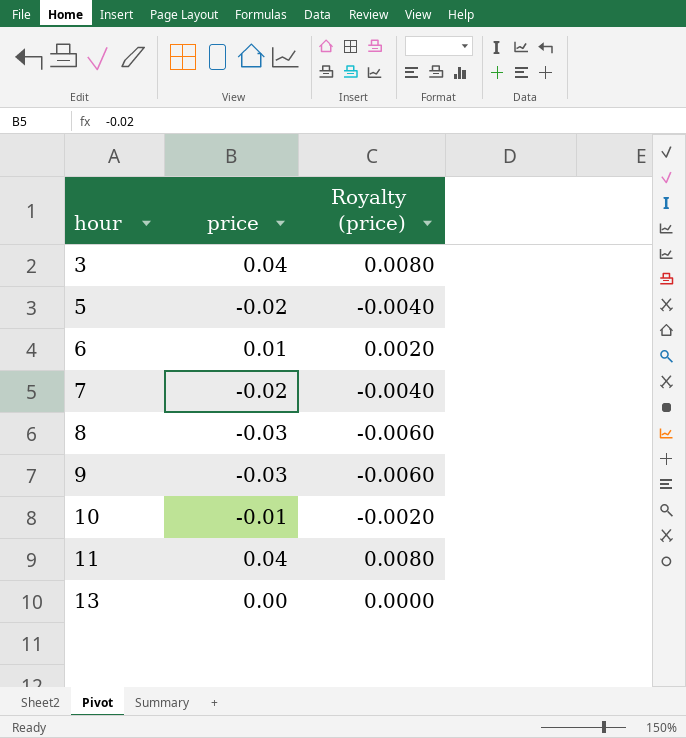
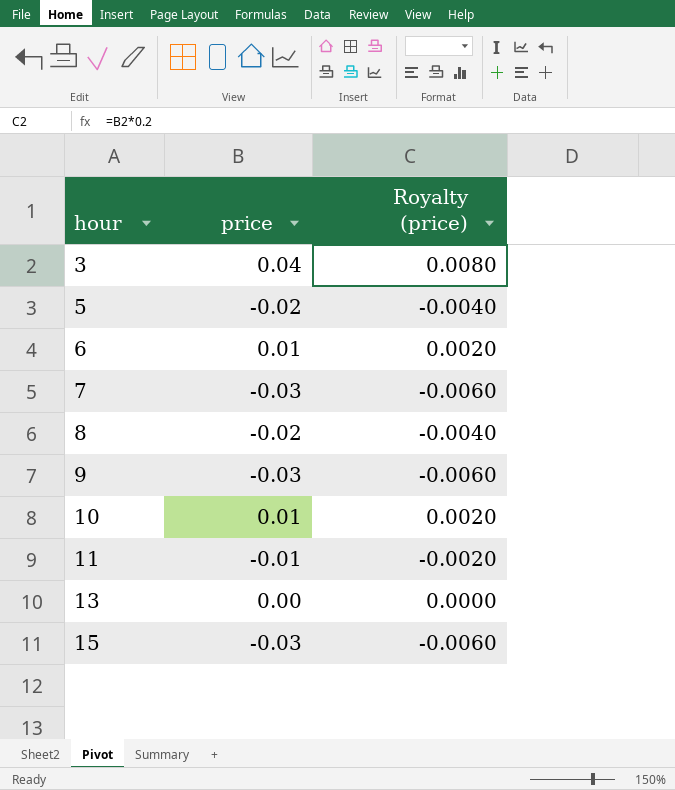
7 | price: -0.02 -> -0.03
7 | Royalty (price): -0.0040 -> -0.0060
8 | price: -0.03 -> -0.02
8 | Royalty (price): -0.0060 -> -0.0040
10 | price: -0.01 -> 0.01
10 | Royalty (price): -0.0020 -> 0.0020
11 | price: 0.04 -> -0.01
11 | Royalty (price): 0.0080 -> -0.0020
row 15: none -> -0.03 | -0.0060

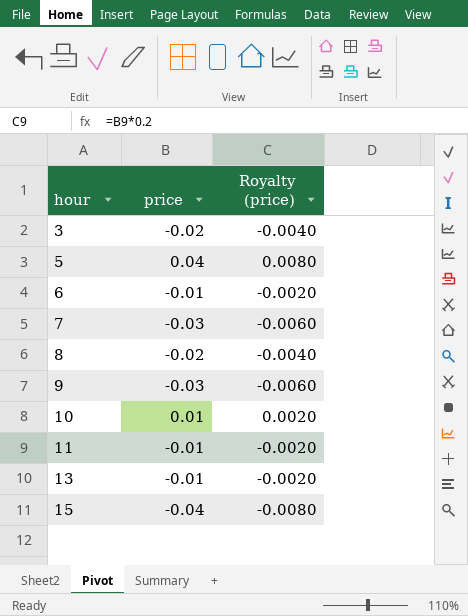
3 | price: 0.04 -> -0.02
3 | Royalty (price): 0.0080 -> -0.0040
5 | price: -0.02 -> 0.04
5 | Royalty (price): -0.0040 -> 0.0080
6 | price: 0.01 -> -0.01
6 | Royalty (price): 0.0020 -> -0.0020
13 | price: 0.00 -> -0.01
13 | Royalty (price): 0.0000 -> -0.0020
15 | price: -0.03 -> -0.04
15 | Royalty (price): -0.0060 -> -0.0080

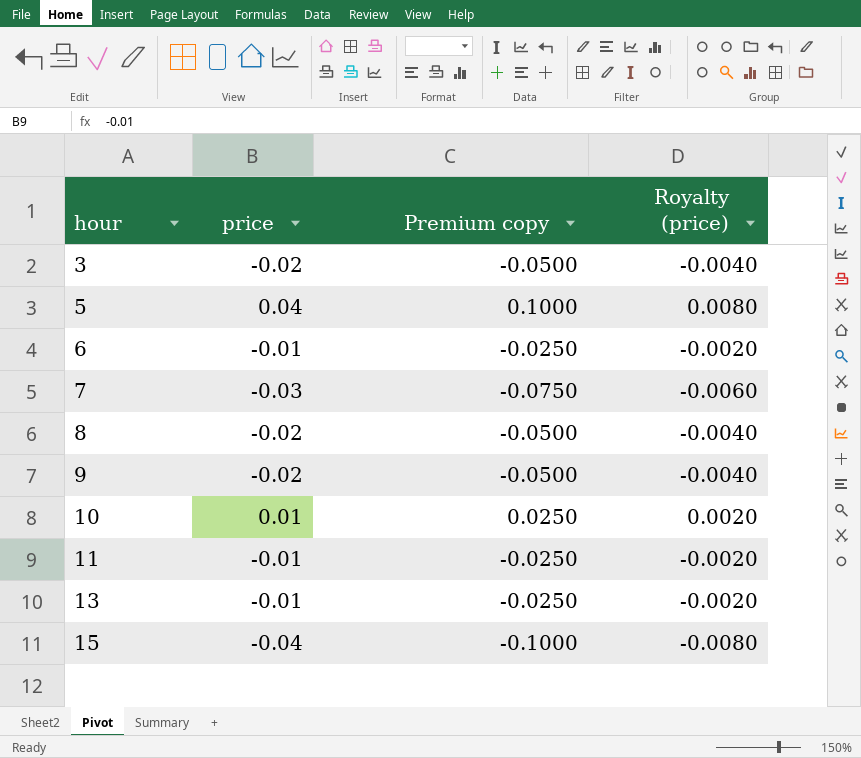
column Premium copy | formula: none -> [price] * 2.5
9 | price: -0.03 -> -0.02
9 | Royalty (price): -0.0060 -> -0.0040

